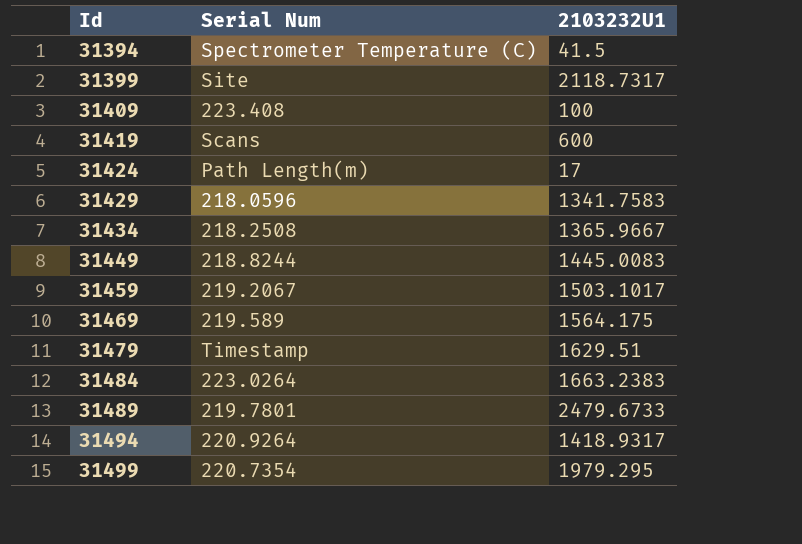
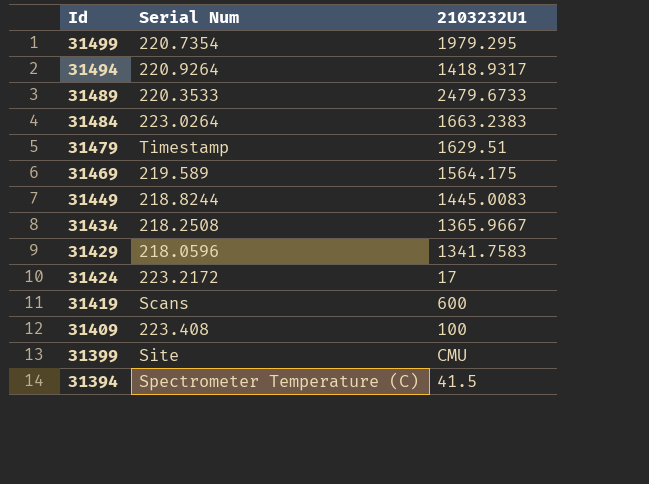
row order: Id ascending -> Id descending
row 31459: 219.2067 | 1503.1017 -> none
31489 | Serial Num: 219.7801 -> 220.3533
31424 | Serial Num: Path Length(m) -> 223.2172
31399 | 2103232U1: 2118.7317 -> CMU

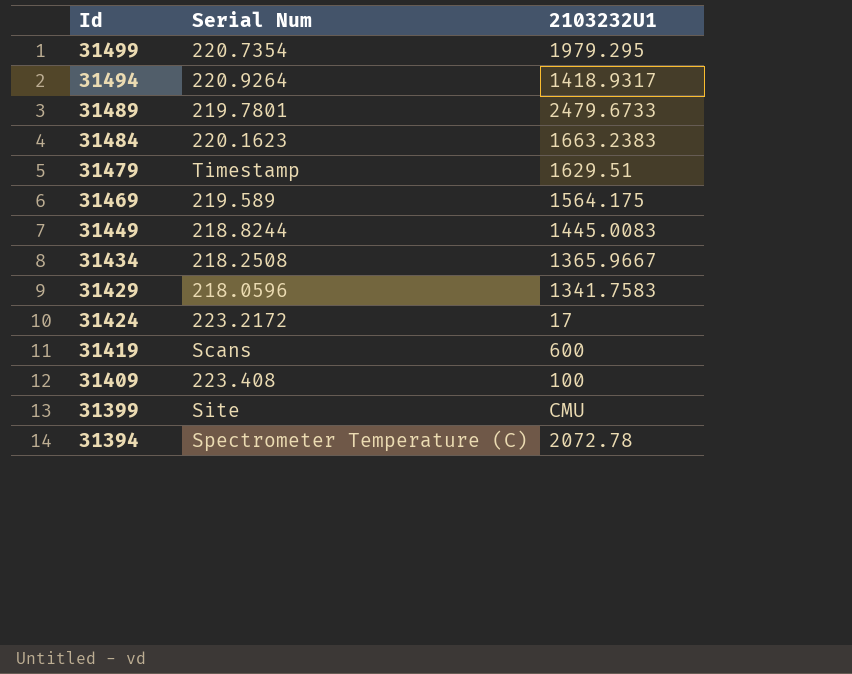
31489 | Serial Num: 220.3533 -> 219.7801
31484 | Serial Num: 223.0264 -> 220.1623
31394 | 2103232U1: 41.5 -> 2072.78

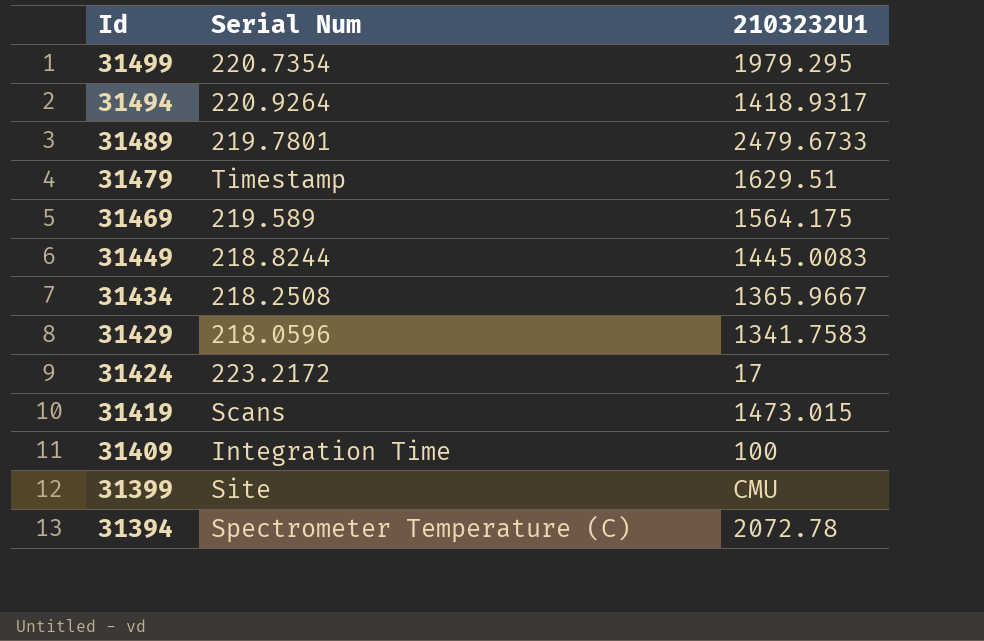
row 31484: 220.1623 | 1663.2383 -> none
31419 | 2103232U1: 600 -> 1473.015
31409 | Serial Num: 223.408 -> Integration Time

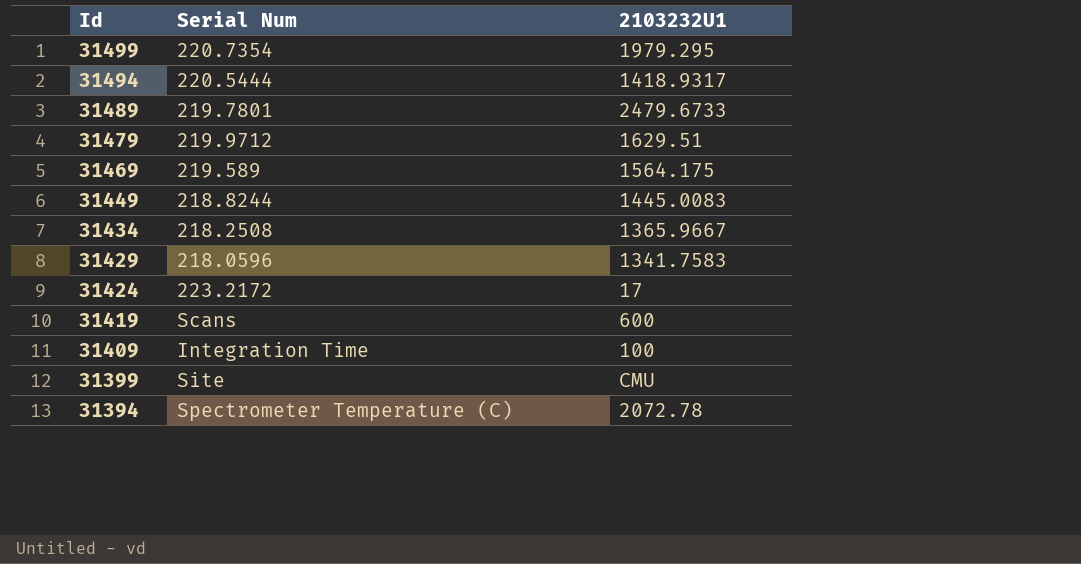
31494 | Serial Num: 220.9264 -> 220.5444
31479 | Serial Num: Timestamp -> 219.9712
31419 | 2103232U1: 1473.015 -> 600

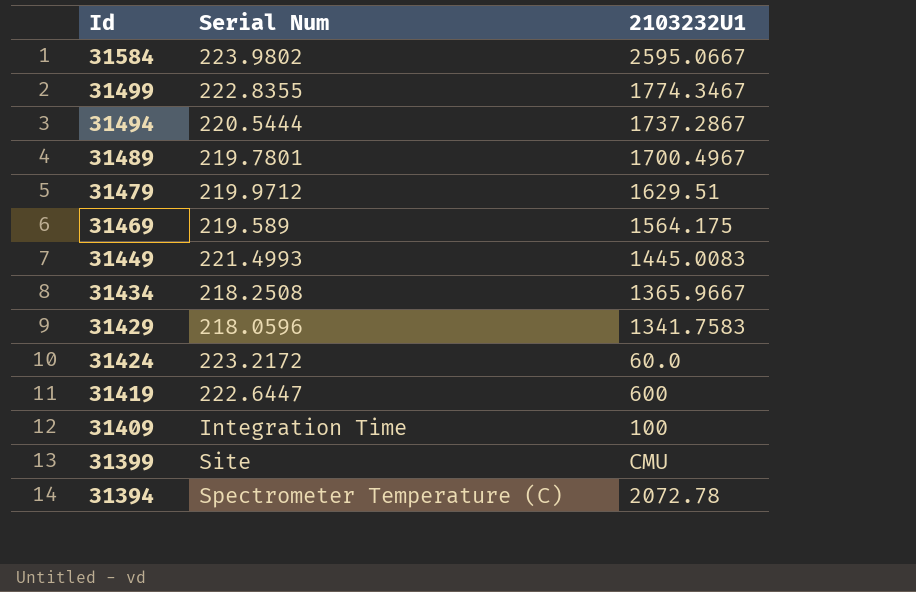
row 31584: none -> 223.9802 | 2595.0667
31499 | Serial Num: 220.7354 -> 222.8355
31499 | 2103232U1: 1979.295 -> 1774.3467
31494 | 2103232U1: 1418.9317 -> 1737.2867
31489 | 2103232U1: 2479.6733 -> 1700.4967
31449 | Serial Num: 218.8244 -> 221.4993
31424 | 2103232U1: 17 -> 60.0
31419 | Serial Num: Scans -> 222.6447

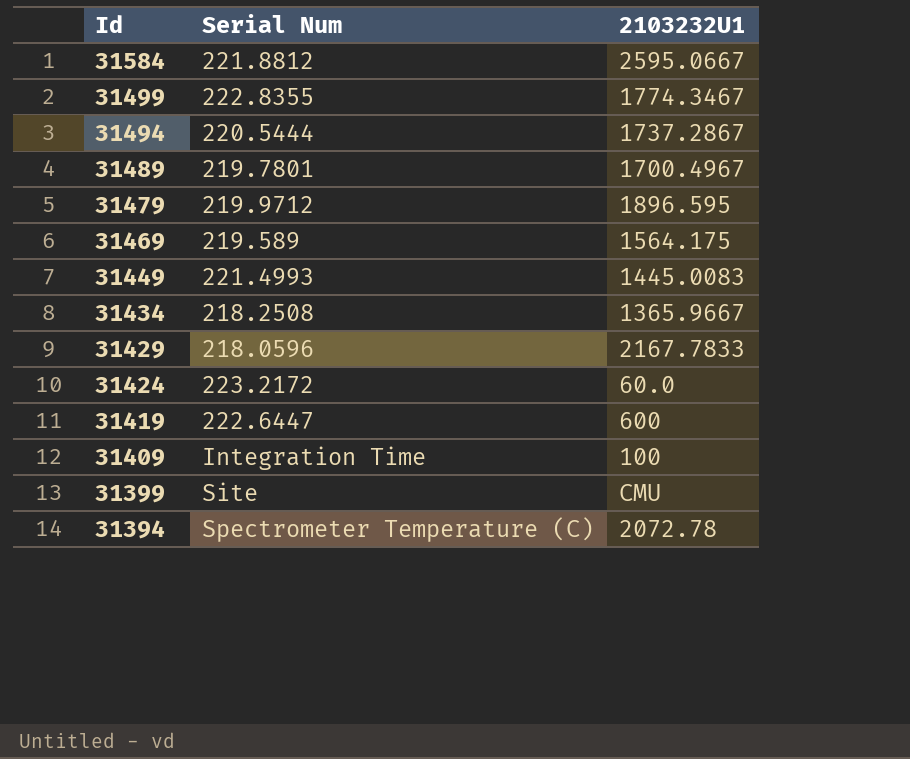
31584 | Serial Num: 223.9802 -> 221.8812
31479 | 2103232U1: 1629.51 -> 1896.595
31429 | 2103232U1: 1341.7583 -> 2167.7833

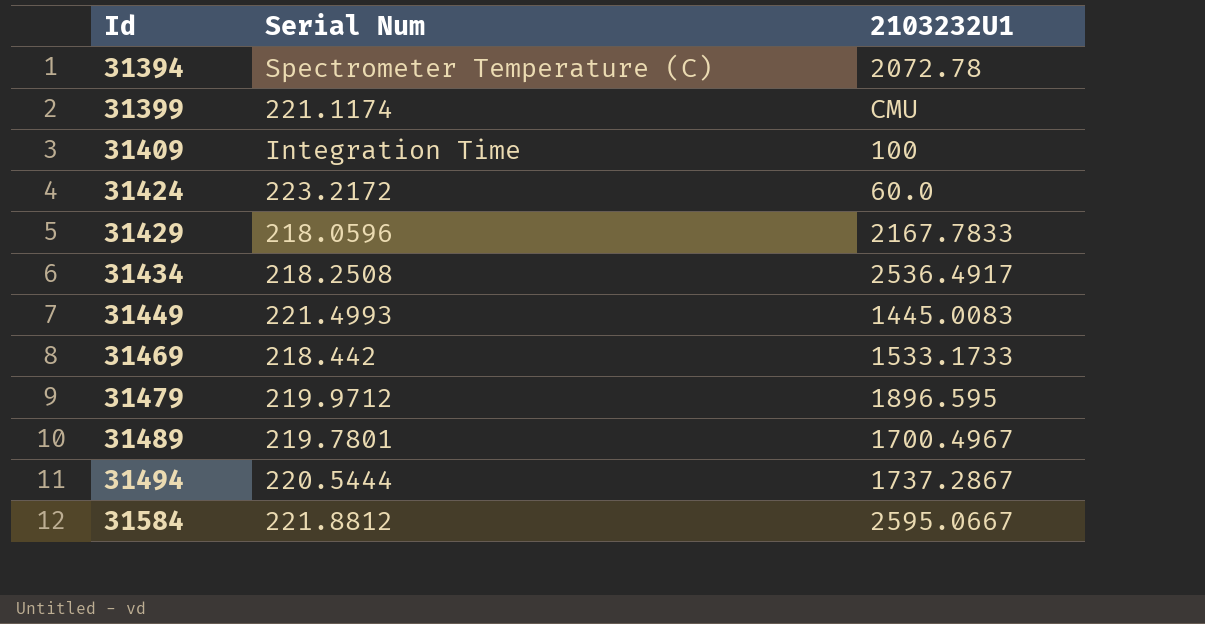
row order: Id descending -> Id ascending
row 31499: 222.8355 | 1774.3467 -> none
row 31419: 222.6447 | 600 -> none
31399 | Serial Num: Site -> 221.1174
31434 | 2103232U1: 1365.9667 -> 2536.4917
31469 | Serial Num: 219.589 -> 218.442
31469 | 2103232U1: 1564.175 -> 1533.1733

